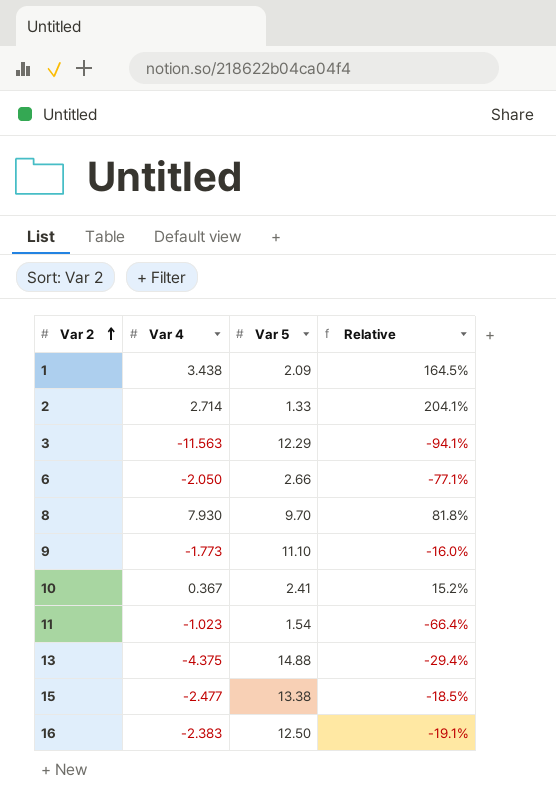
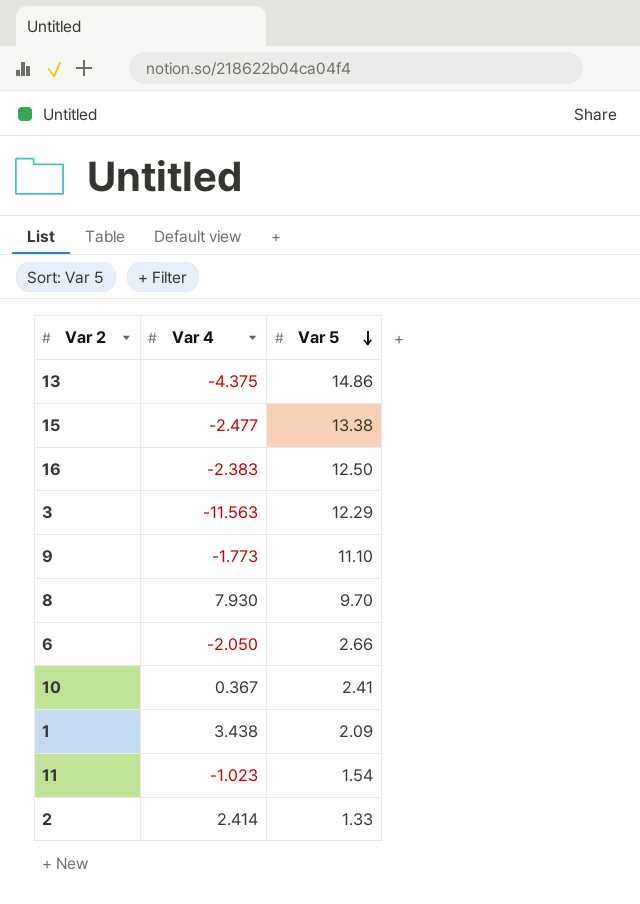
row order: Var 2 ascending -> Var 5 descending
column Relative | formula: [Var 4] / [Var 5] -> none
13 | Var 5: 14.88 -> 14.86
2 | Var 4: 2.714 -> 2.414

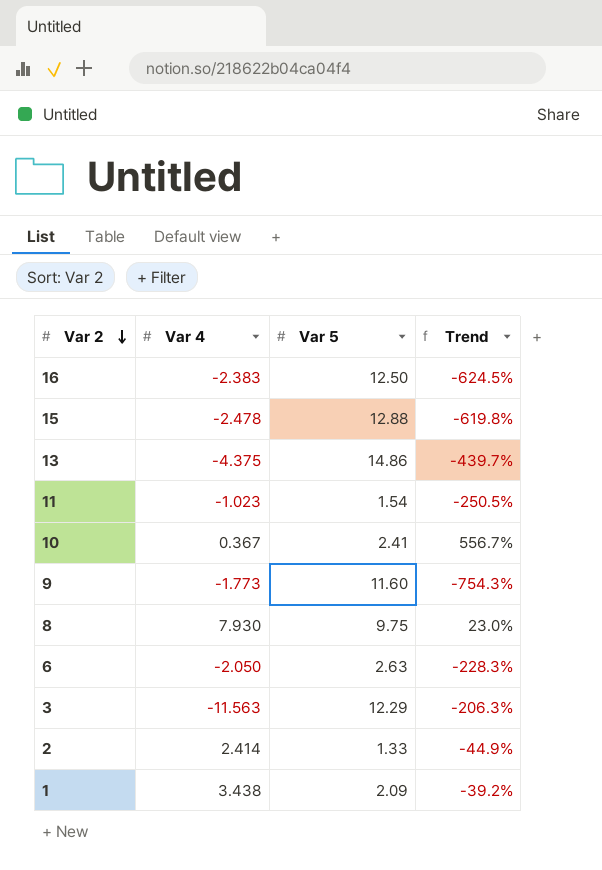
row order: Var 5 descending -> Var 2 descending
column Trend | formula: none -> ([Var 5] - [Var 4]) / [Var 4]
15 | Var 4: -2.477 -> -2.478
15 | Var 5: 13.38 -> 12.88
9 | Var 5: 11.10 -> 11.60
8 | Var 5: 9.70 -> 9.75
6 | Var 5: 2.66 -> 2.63

